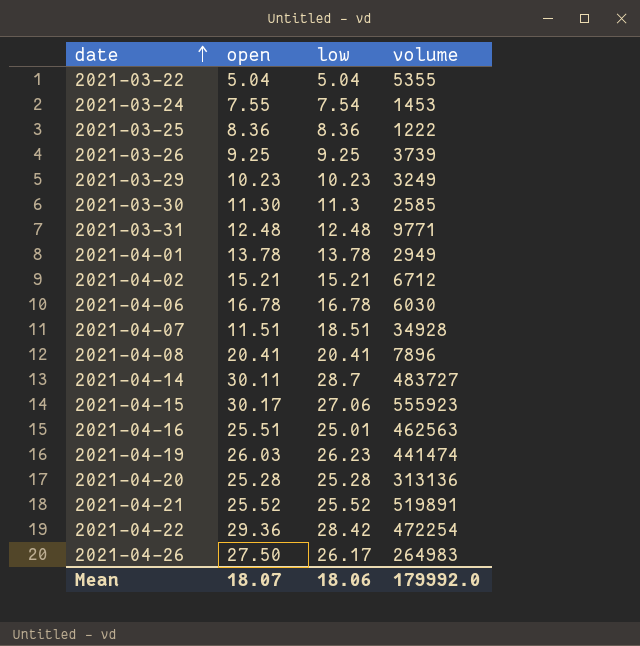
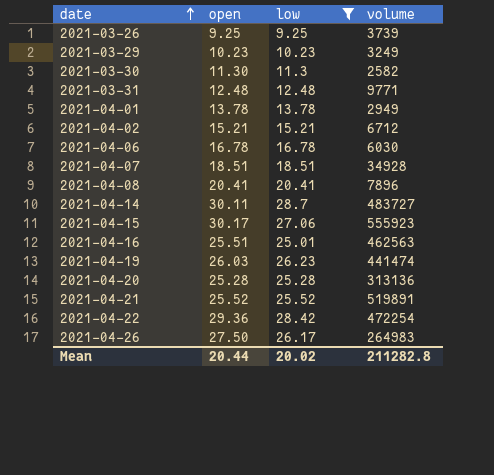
filter: none -> low >= 9.25
2021-03-30 | volume: 2585 -> 2582
2021-04-07 | open: 11.51 -> 18.51
Mean | open: 18.07 -> 20.44
Mean | low: 18.06 -> 20.02
Mean | volume: 179992.0 -> 211282.8

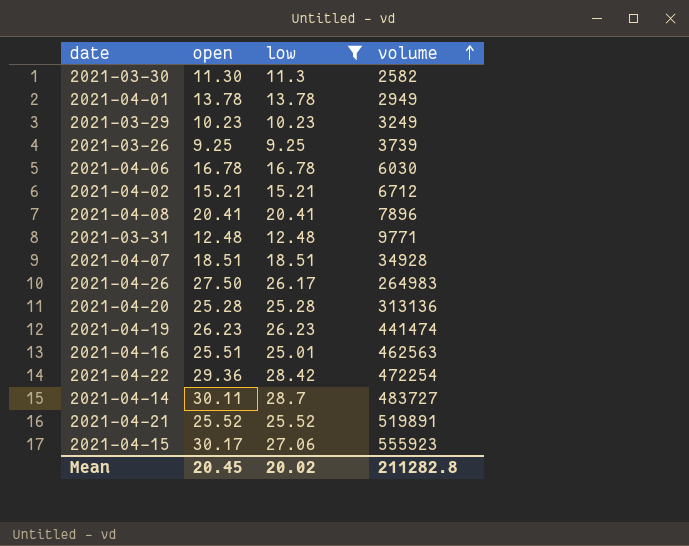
row order: date ascending -> volume ascending
2021-04-19 | open: 26.03 -> 26.23
Mean | open: 20.44 -> 20.45

